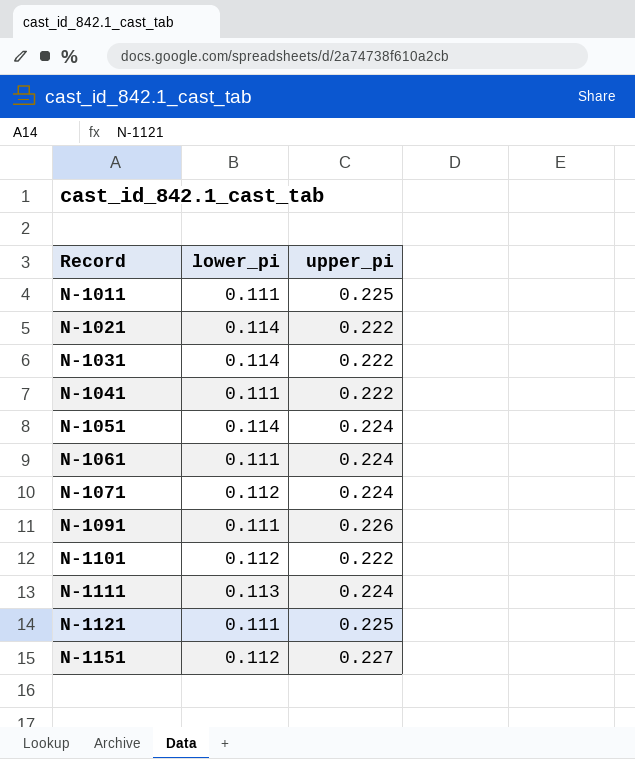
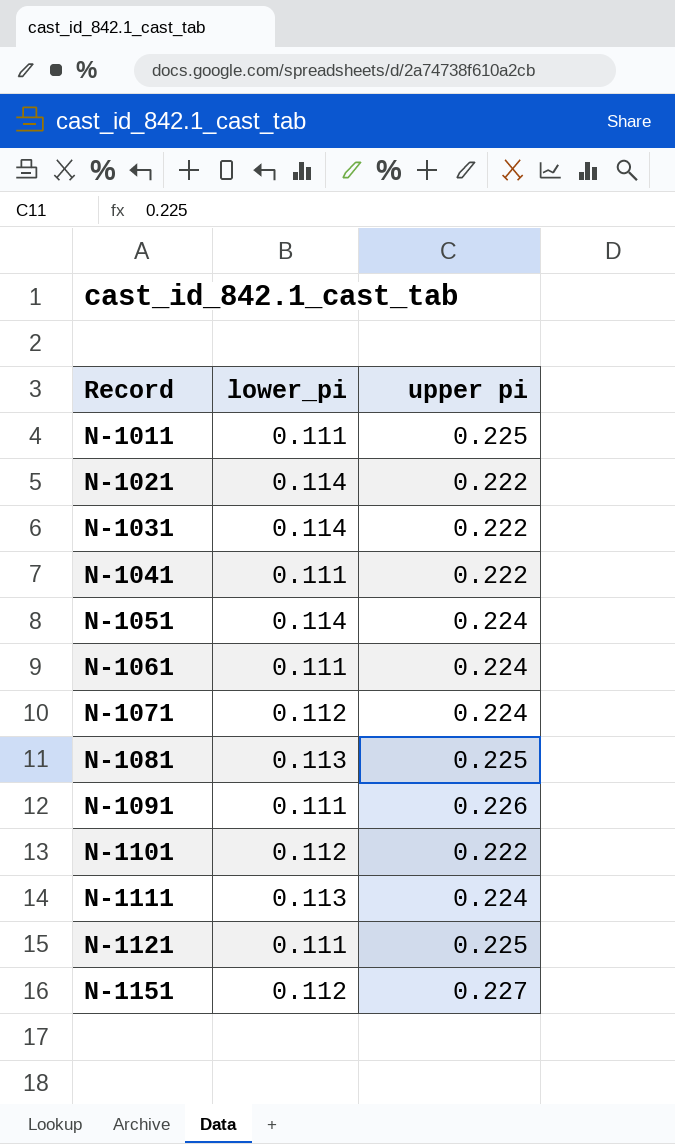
column name: upper_pi -> upper pi
row N-1081: none -> 0.113 | 0.225

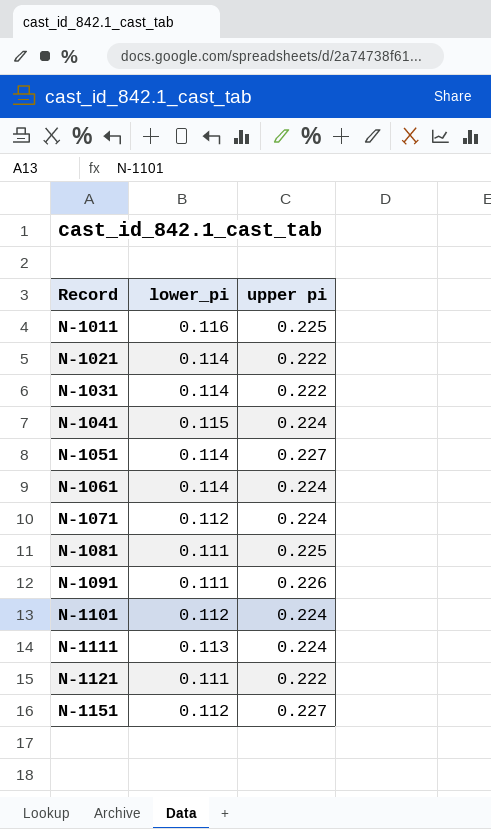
N-1011 | lower_pi: 0.111 -> 0.116
N-1041 | lower_pi: 0.111 -> 0.115
N-1041 | upper pi: 0.222 -> 0.224
N-1051 | upper pi: 0.224 -> 0.227
N-1061 | lower_pi: 0.111 -> 0.114
N-1081 | lower_pi: 0.113 -> 0.111
N-1101 | upper pi: 0.222 -> 0.224
N-1121 | upper pi: 0.225 -> 0.222

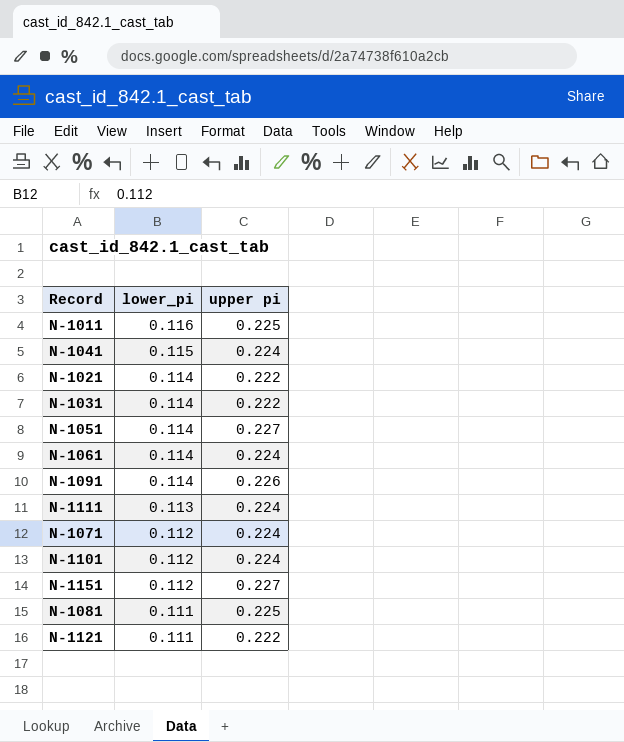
row order: Record ascending -> lower_pi descending
N-1091 | lower_pi: 0.111 -> 0.114

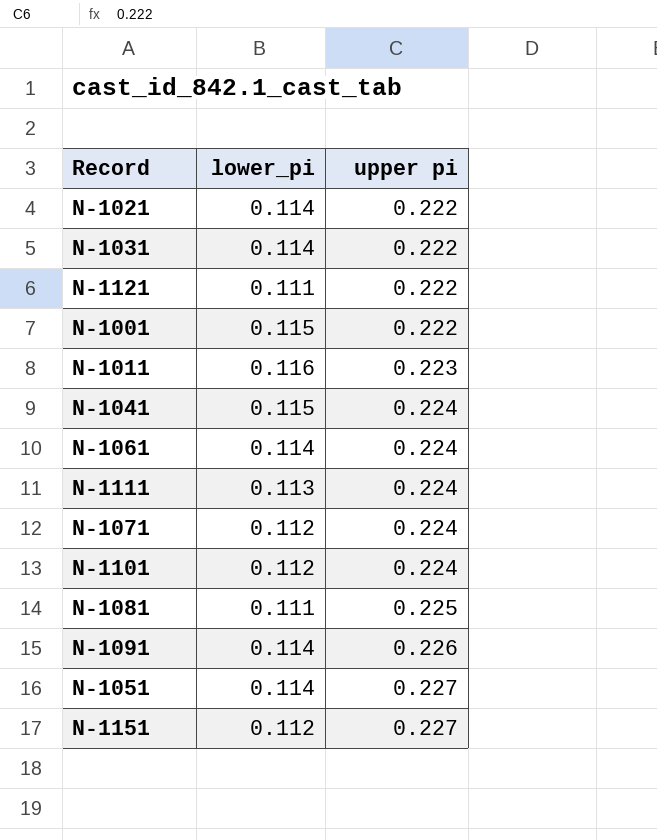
row order: lower_pi descending -> upper pi ascending
row N-1001: none -> 0.115 | 0.222
N-1011 | upper pi: 0.225 -> 0.223

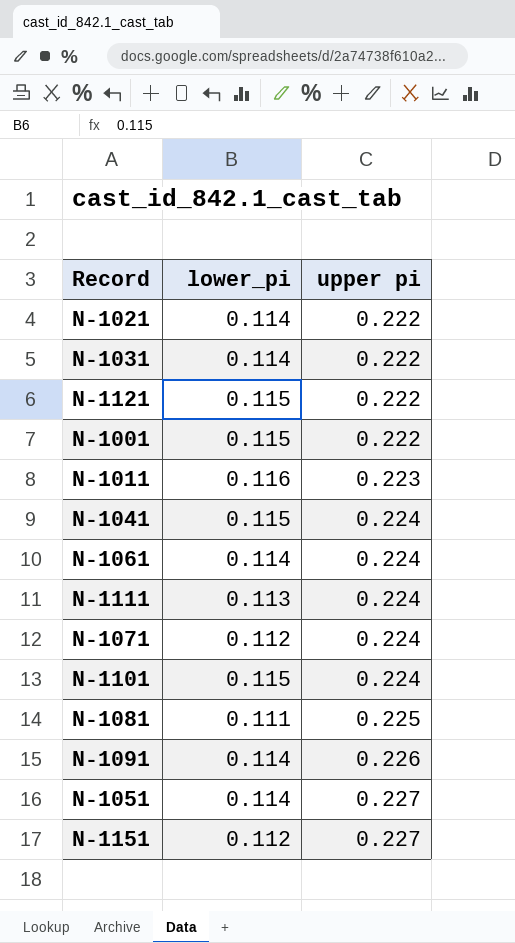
N-1121 | lower_pi: 0.111 -> 0.115
N-1101 | lower_pi: 0.112 -> 0.115

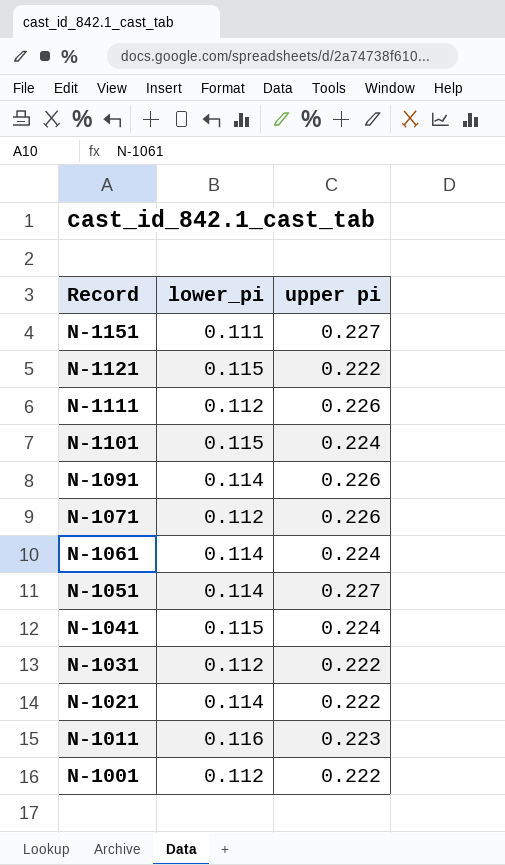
row order: upper pi ascending -> Record descending
row N-1081: 0.111 | 0.225 -> none
N-1151 | lower_pi: 0.112 -> 0.111
N-1111 | lower_pi: 0.113 -> 0.112
N-1111 | upper pi: 0.224 -> 0.226
N-1071 | upper pi: 0.224 -> 0.226
N-1031 | lower_pi: 0.114 -> 0.112
N-1001 | lower_pi: 0.115 -> 0.112

